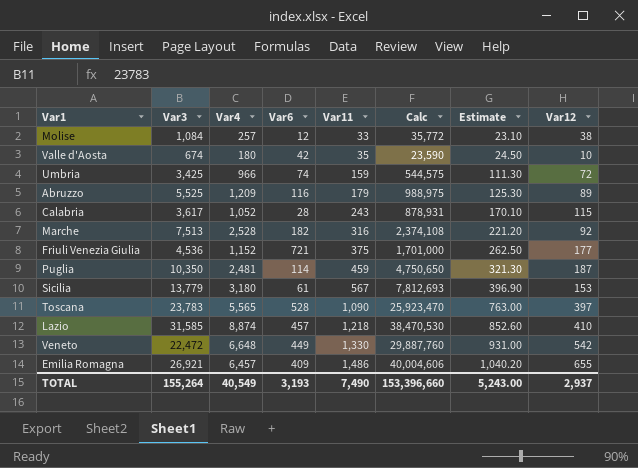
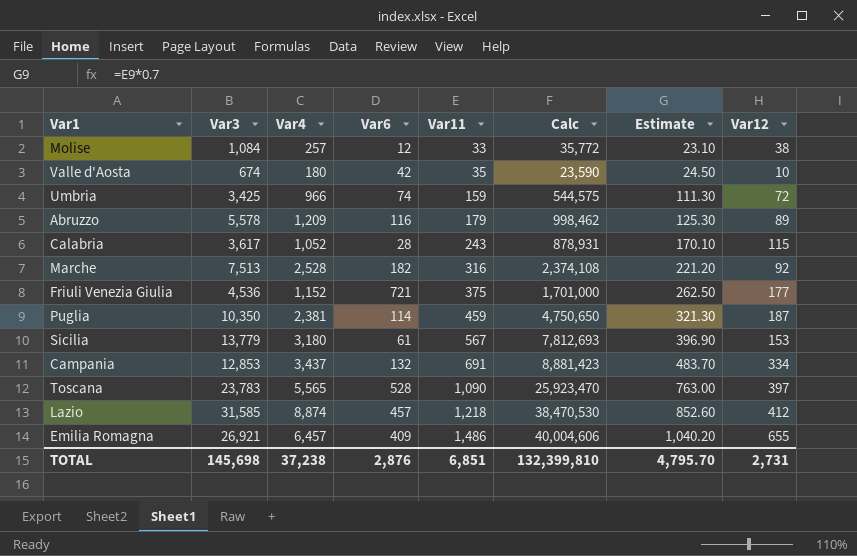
row Veneto: 22,472 | 6,648 | 449 | 1,330 | 29,887,760 | 931.00 | 542 -> none
Abruzzo | Var3: 5,525 -> 5,578
Abruzzo | Calc: 988,975 -> 998,462
Puglia | Var4: 2,481 -> 2,381
row Campania: none -> 12,853 | 3,437 | 132 | 691 | 8,881,423 | 483.70 | 334
Lazio | Var12: 410 -> 412
TOTAL | Var3: 155,264 -> 145,698
TOTAL | Var4: 40,549 -> 37,238
TOTAL | Var6: 3,193 -> 2,876
TOTAL | Var11: 7,490 -> 6,851
TOTAL | Calc: 153,396,660 -> 132,399,810
TOTAL | Estimate: 5,243.00 -> 4,795.70
TOTAL | Var12: 2,937 -> 2,731

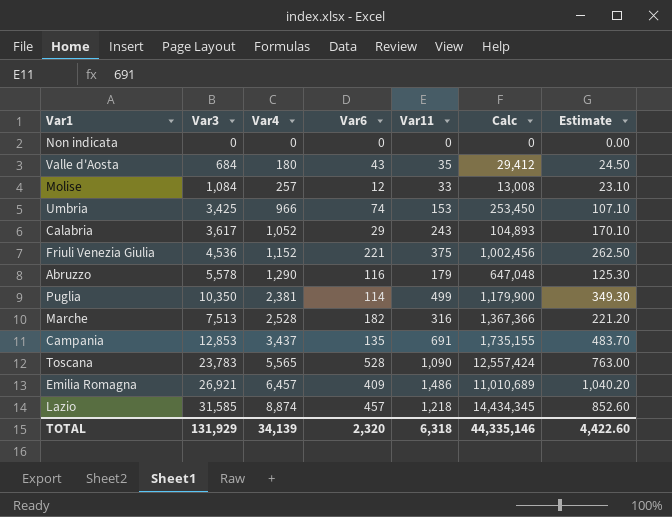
row order: Var11 ascending -> Var4 ascending
column Var12 | position: 8 -> none
column Calc | formula: [Var3] * [Var11] -> [Var3] * [Var6]
row Sicilia: 13,779 | 3,180 | 61 | 567 | 7,812,693 | 396.90 | 153 -> none
row Non indicata: none -> 0 | 0 | 0 | 0 | 0 | 0.00
Valle d'Aosta | Var3: 674 -> 684
Valle d'Aosta | Var6: 42 -> 43
Umbria | Var11: 159 -> 153
Umbria | Estimate: 111.30 -> 107.10
Calabria | Var6: 28 -> 29
Friuli Venezia Giulia | Var6: 721 -> 221
Abruzzo | Var4: 1,209 -> 1,290
Puglia | Var11: 459 -> 499
Puglia | Estimate: 321.30 -> 349.30
Campania | Var6: 132 -> 135
TOTAL | Var3: 145,698 -> 131,929
TOTAL | Var4: 37,238 -> 34,139
TOTAL | Var6: 2,876 -> 2,320
TOTAL | Var11: 6,851 -> 6,318
TOTAL | Calc: 132,399,810 -> 44,335,146
TOTAL | Estimate: 4,795.70 -> 4,422.60

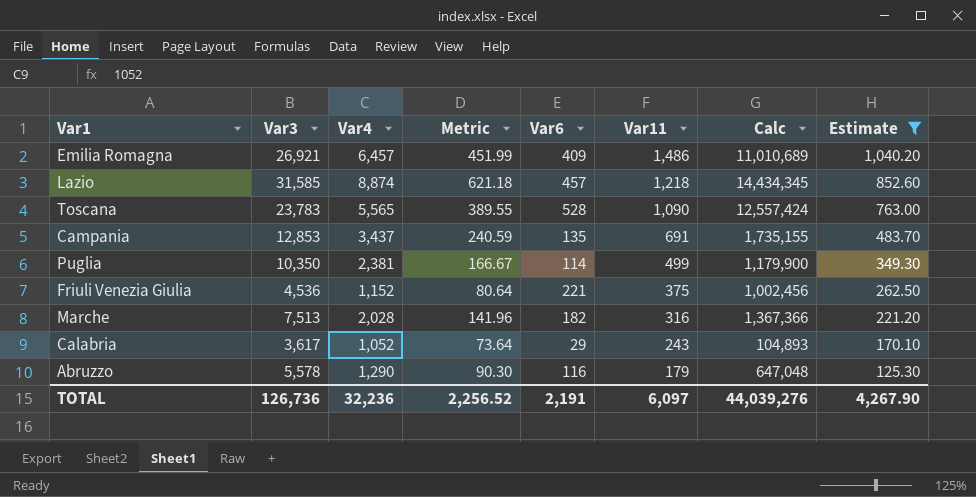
filter: none -> Estimate >= 125.30
row order: Var4 ascending -> Var11 descending
column Metric | formula: none -> [Var4] * 0.07
Marche | Var4: 2,528 -> 2,028
TOTAL | Var3: 131,929 -> 126,736
TOTAL | Var4: 34,139 -> 32,236
TOTAL | Var6: 2,320 -> 2,191
TOTAL | Var11: 6,318 -> 6,097
TOTAL | Calc: 44,335,146 -> 44,039,276
TOTAL | Estimate: 4,422.60 -> 4,267.90

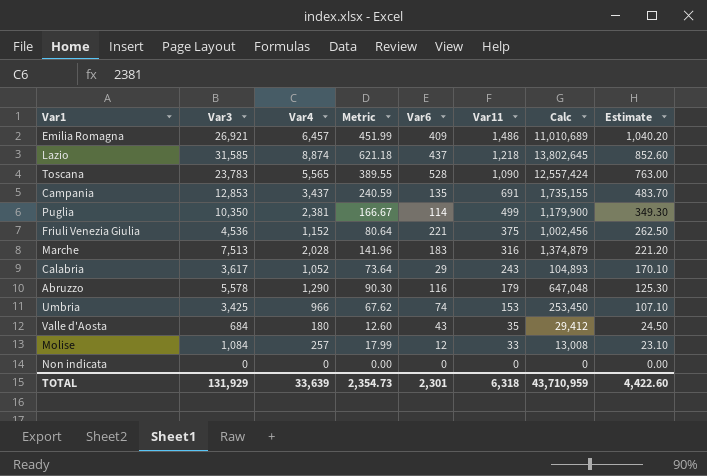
filter: Estimate >= 125.30 -> none
Lazio | Var6: 457 -> 437
Lazio | Calc: 14,434,345 -> 13,802,645
Marche | Var6: 182 -> 183
Marche | Calc: 1,367,366 -> 1,374,879
TOTAL | Var3: 126,736 -> 131,929
TOTAL | Var4: 32,236 -> 33,639
TOTAL | Metric: 2,256.52 -> 2,354.73
TOTAL | Var6: 2,191 -> 2,301
TOTAL | Var11: 6,097 -> 6,318
TOTAL | Calc: 44,039,276 -> 43,710,959
TOTAL | Estimate: 4,267.90 -> 4,422.60

